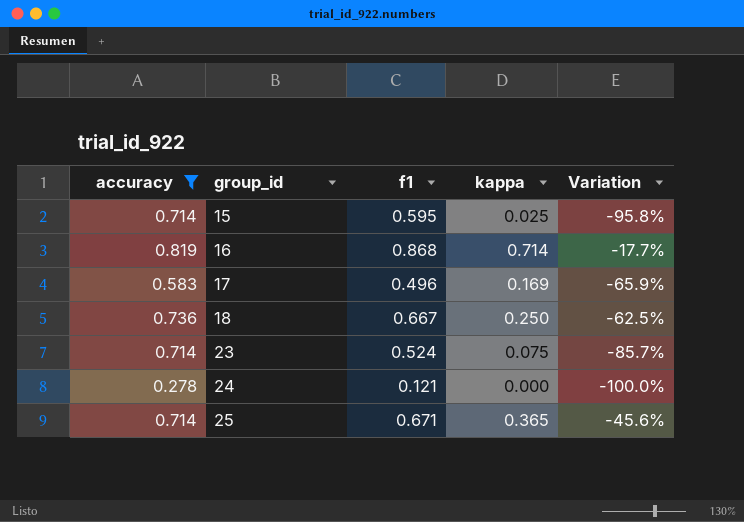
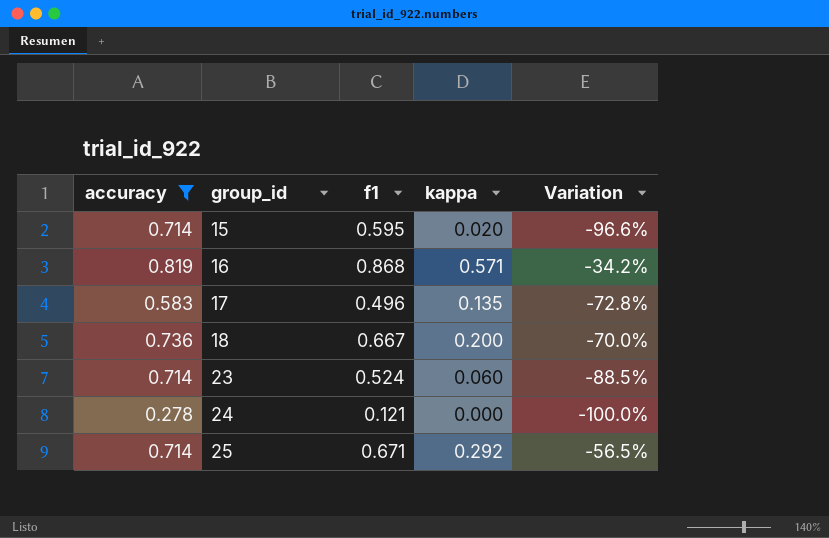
15 | kappa: 0.025 -> 0.020
15 | Variation: -95.8% -> -96.6%
16 | kappa: 0.714 -> 0.571
16 | Variation: -17.7% -> -34.2%
17 | kappa: 0.169 -> 0.135
17 | Variation: -65.9% -> -72.8%
18 | kappa: 0.250 -> 0.200
18 | Variation: -62.5% -> -70.0%
23 | kappa: 0.075 -> 0.060
23 | Variation: -85.7% -> -88.5%
25 | kappa: 0.365 -> 0.292
25 | Variation: -45.6% -> -56.5%

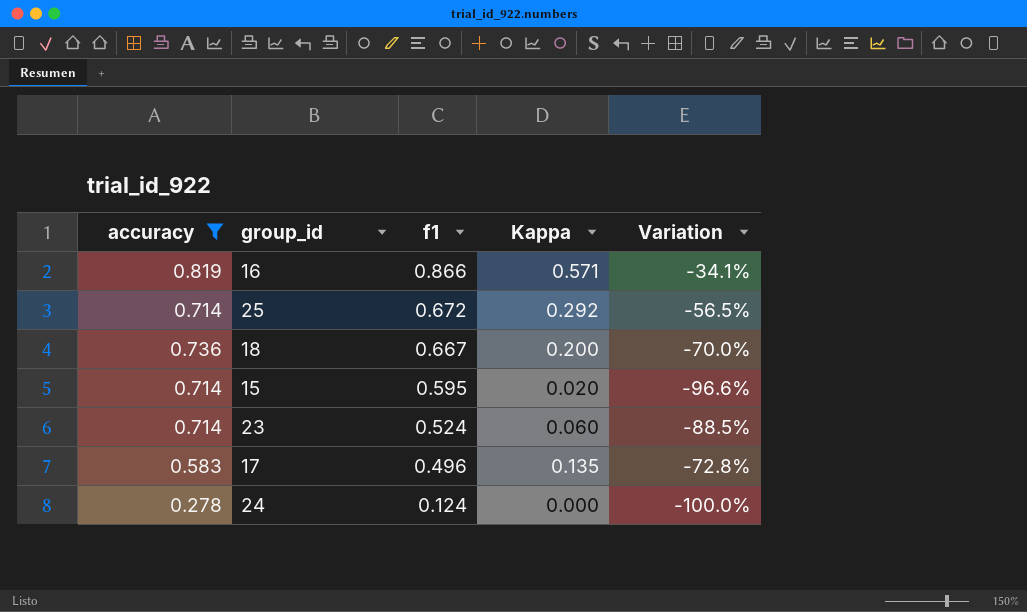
row order: group_id ascending -> f1 descending
column name: kappa -> Kappa
16 | f1: 0.868 -> 0.866
16 | Variation: -34.2% -> -34.1%
25 | f1: 0.671 -> 0.672
24 | f1: 0.121 -> 0.124

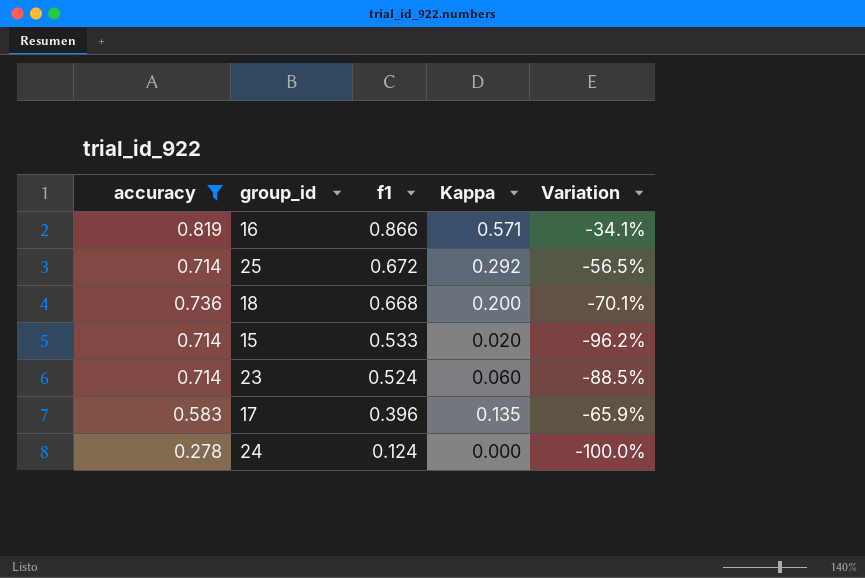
18 | f1: 0.667 -> 0.668
18 | Variation: -70.0% -> -70.1%
15 | f1: 0.595 -> 0.533
15 | Variation: -96.6% -> -96.2%
17 | f1: 0.496 -> 0.396
17 | Variation: -72.8% -> -65.9%

